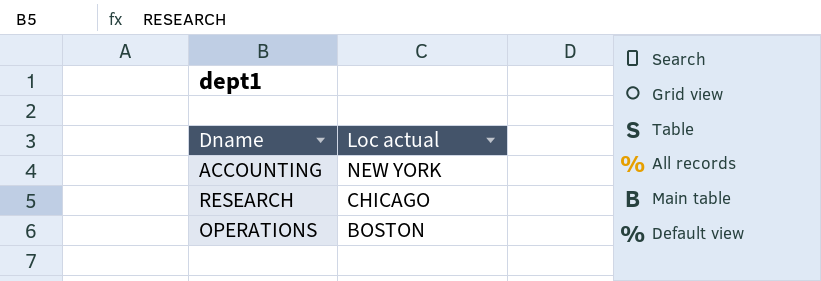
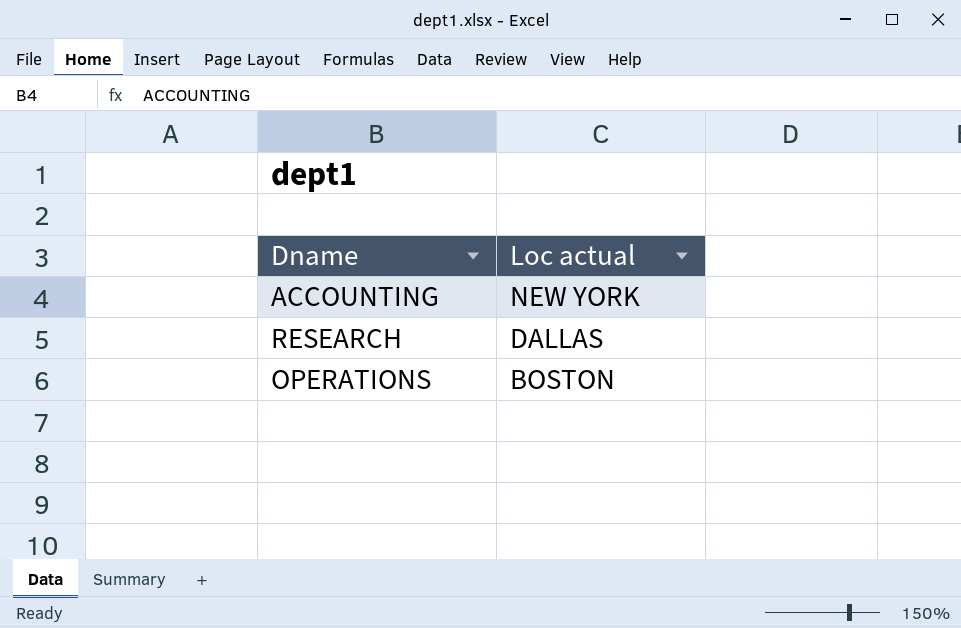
RESEARCH | Loc actual: CHICAGO -> DALLAS

